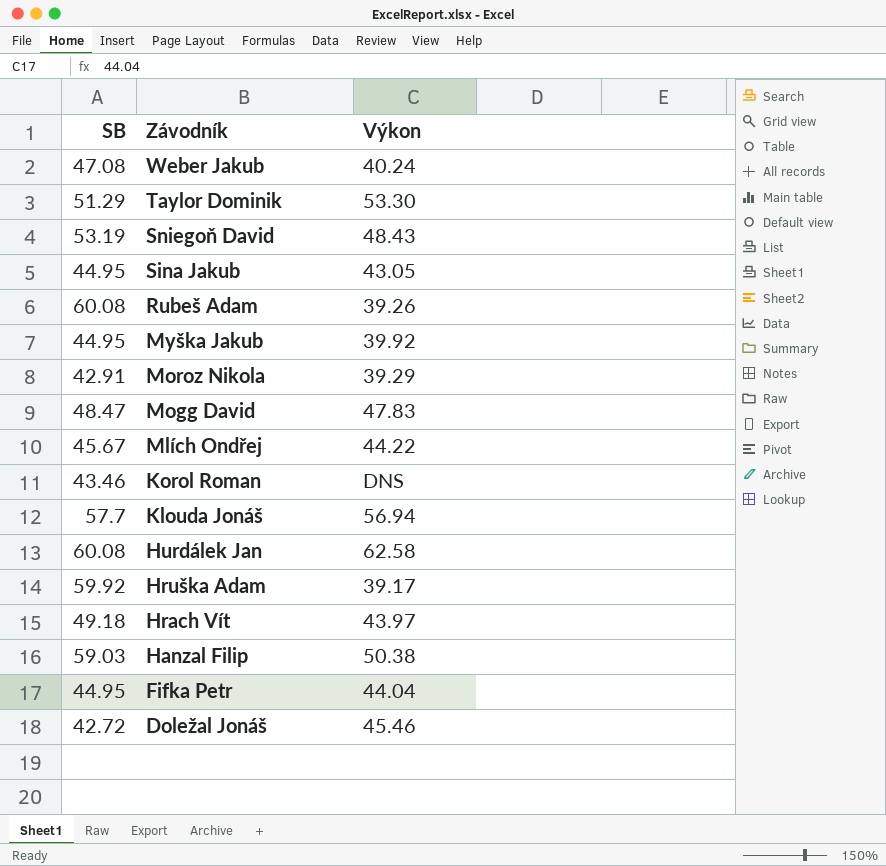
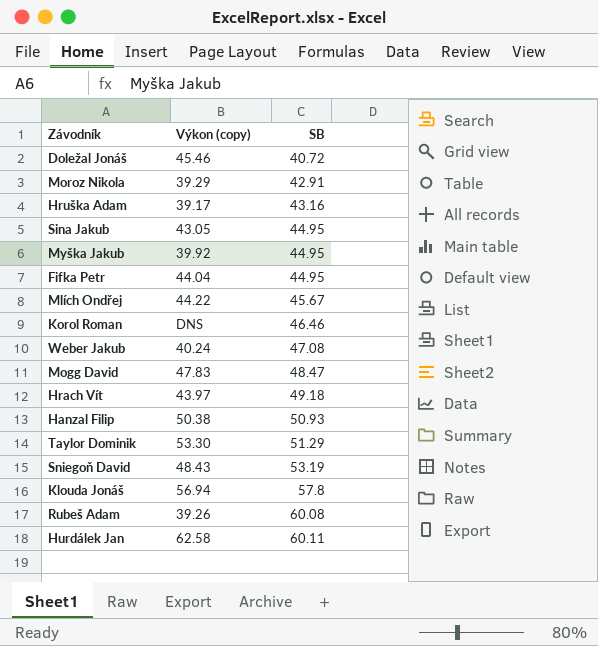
row order: Závodník descending -> SB ascending
column name: Výkon -> Výkon (copy)
column SB | position: 1 -> 3
Doležal Jonáš | SB: 42.72 -> 40.72
Hruška Adam | SB: 59.92 -> 43.16
Korol Roman | SB: 43.46 -> 46.46
Hanzal Filip | SB: 59.03 -> 50.93
Klouda Jonáš | SB: 57.7 -> 57.8
Hurdálek Jan | SB: 60.08 -> 60.11

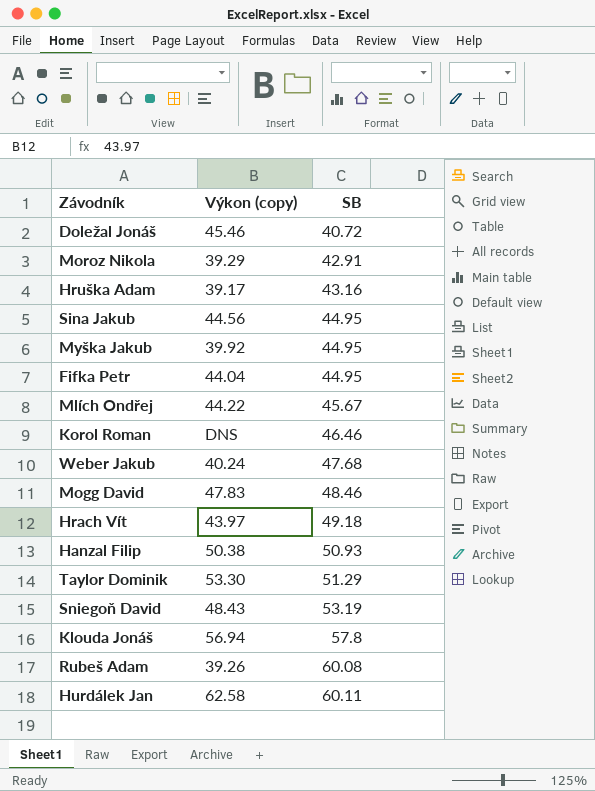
Sina Jakub | Výkon (copy): 43.05 -> 44.56
Weber Jakub | SB: 47.08 -> 47.68
Mogg David | SB: 48.47 -> 48.46

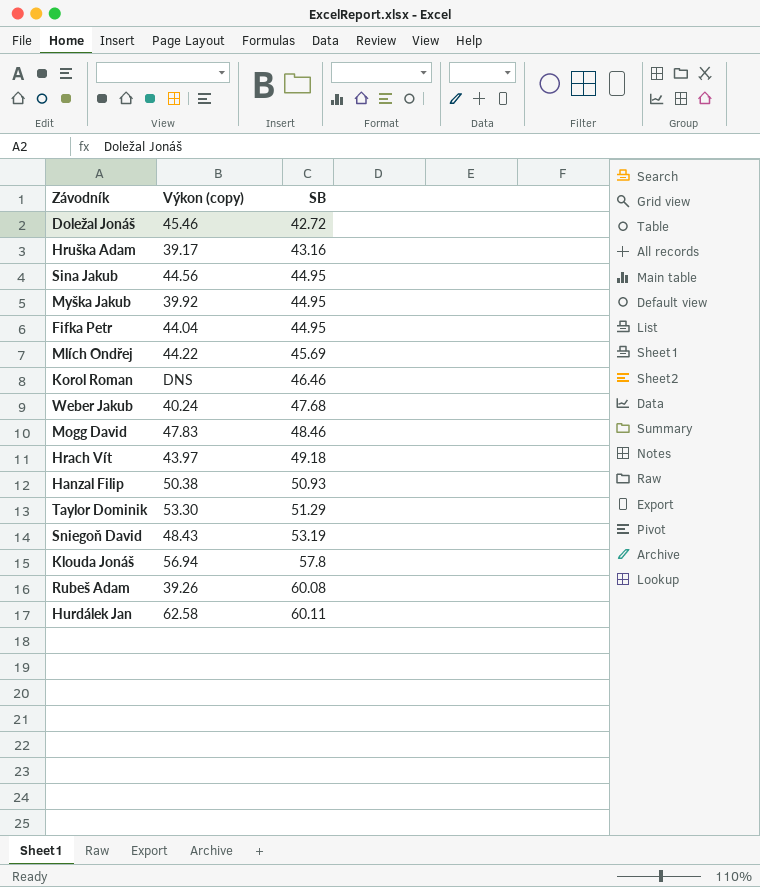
row Moroz Nikola: 39.29 | 42.91 -> none
Doležal Jonáš | SB: 40.72 -> 42.72
Mlích Ondřej | SB: 45.67 -> 45.69

